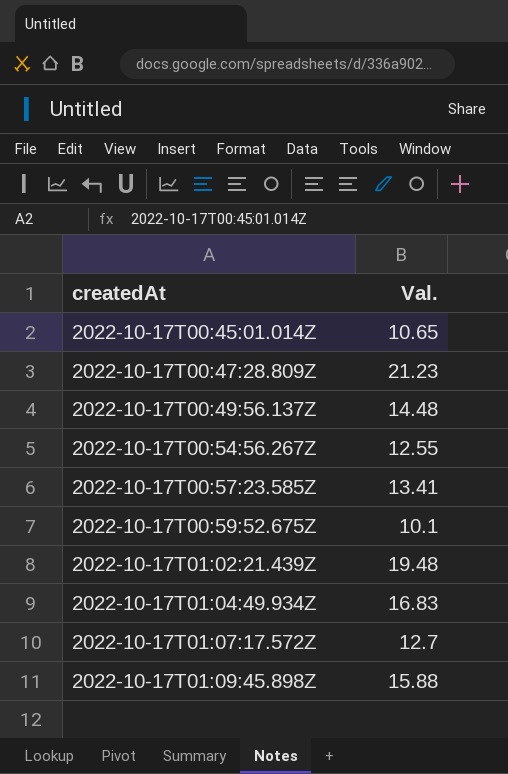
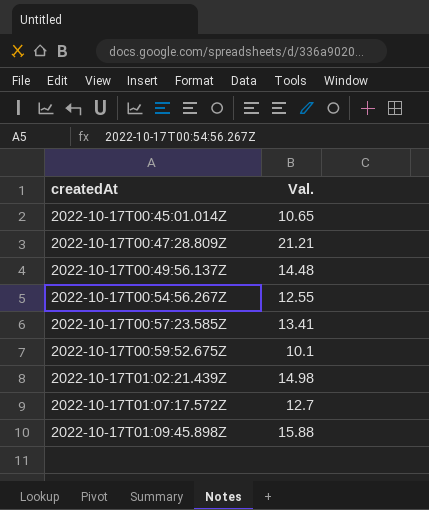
row 2022-10-17T01:04:49.934Z: 16.83 -> none
2022-10-17T00:47:28.809Z | Val.: 21.23 -> 21.21
2022-10-17T01:02:21.439Z | Val.: 19.48 -> 14.98

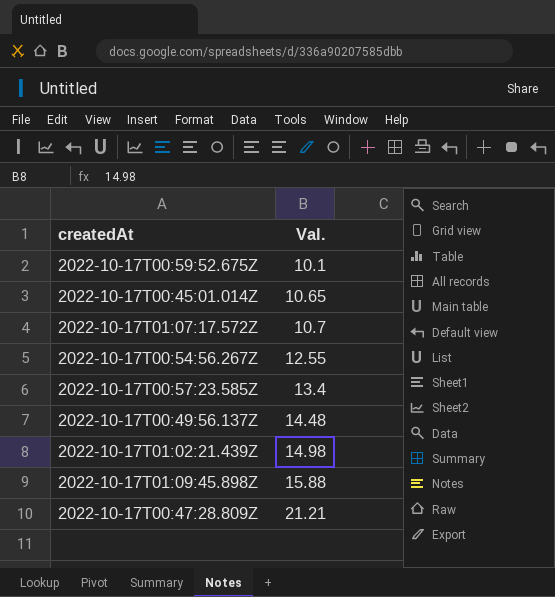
row order: createdAt ascending -> Val. ascending
2022-10-17T01:07:17.572Z | Val.: 12.7 -> 10.7
2022-10-17T00:57:23.585Z | Val.: 13.41 -> 13.4

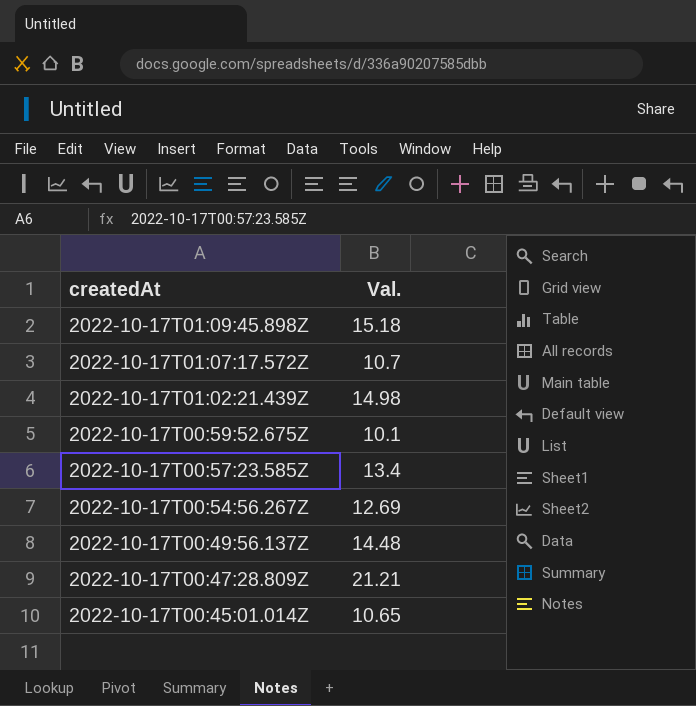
row order: Val. ascending -> createdAt descending
2022-10-17T01:09:45.898Z | Val.: 15.88 -> 15.18
2022-10-17T00:54:56.267Z | Val.: 12.55 -> 12.69

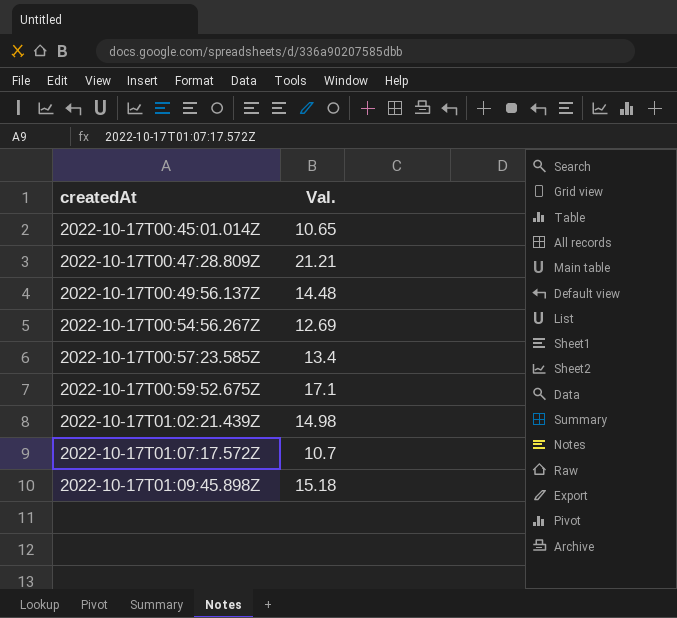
row order: createdAt descending -> createdAt ascending
2022-10-17T00:59:52.675Z | Val.: 10.1 -> 17.1

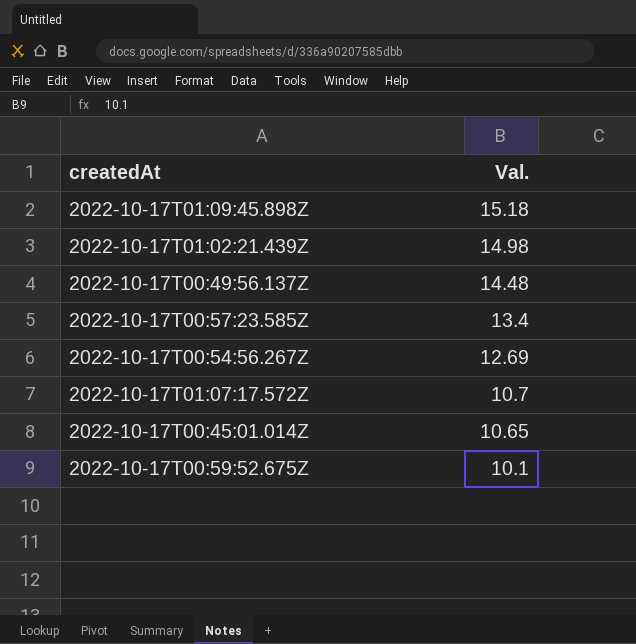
row order: createdAt ascending -> Val. descending
row 2022-10-17T00:47:28.809Z: 21.21 -> none
2022-10-17T00:59:52.675Z | Val.: 17.1 -> 10.1

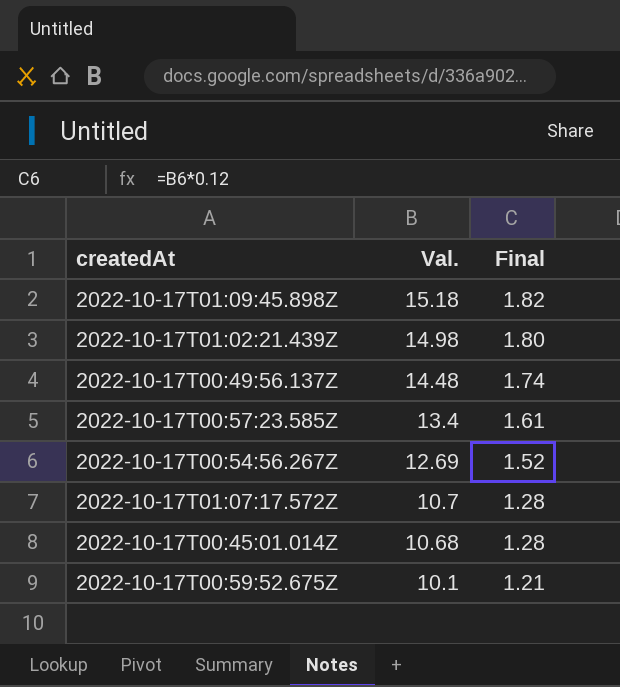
column Final | formula: none -> [Val.] * 0.12
2022-10-17T00:45:01.014Z | Val.: 10.65 -> 10.68

